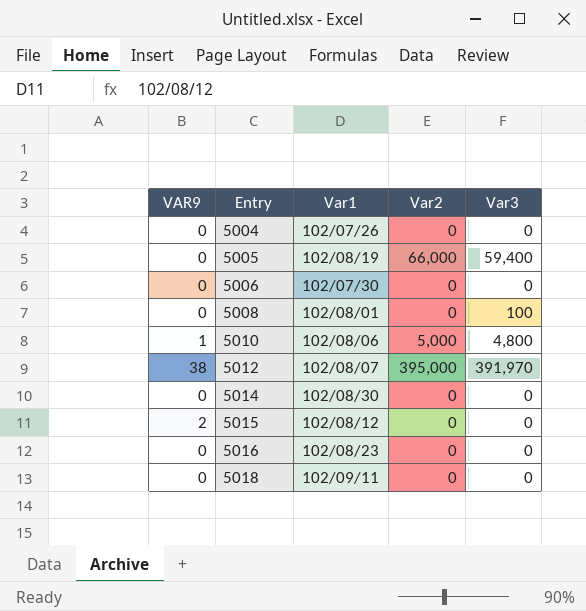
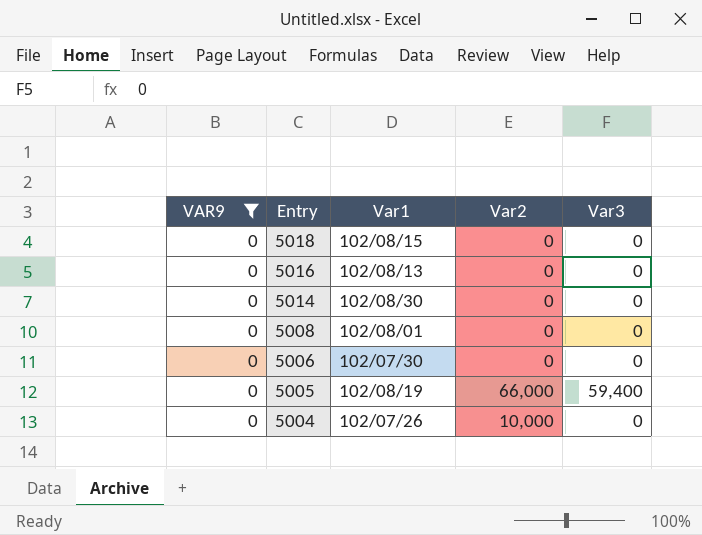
filter: none -> VAR9 = 0
row order: Entry ascending -> Entry descending
5018 | Var1: 102/09/11 -> 102/08/15
5016 | Var1: 102/08/23 -> 102/08/13
5008 | Var3: 100 -> 0
5004 | Var2: 0 -> 10,000

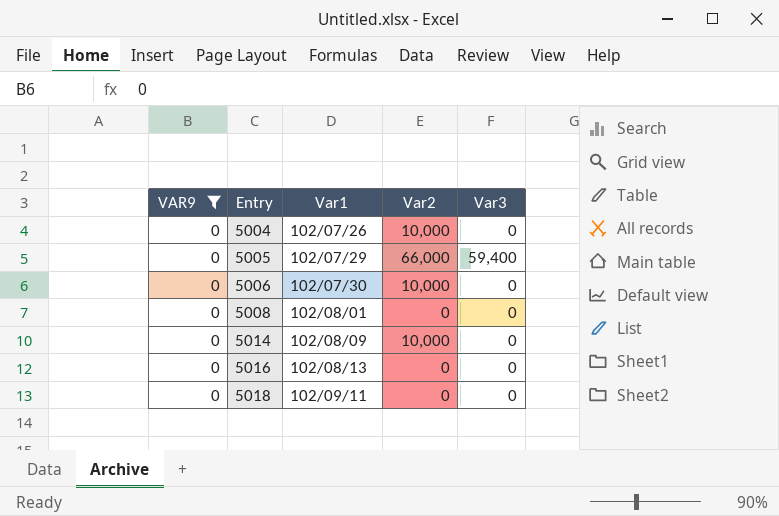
row order: Entry descending -> Entry ascending
5005 | Var1: 102/08/19 -> 102/07/29
5006 | Var2: 0 -> 10,000
5014 | Var1: 102/08/30 -> 102/08/09
5014 | Var2: 0 -> 10,000
5018 | Var1: 102/08/15 -> 102/09/11

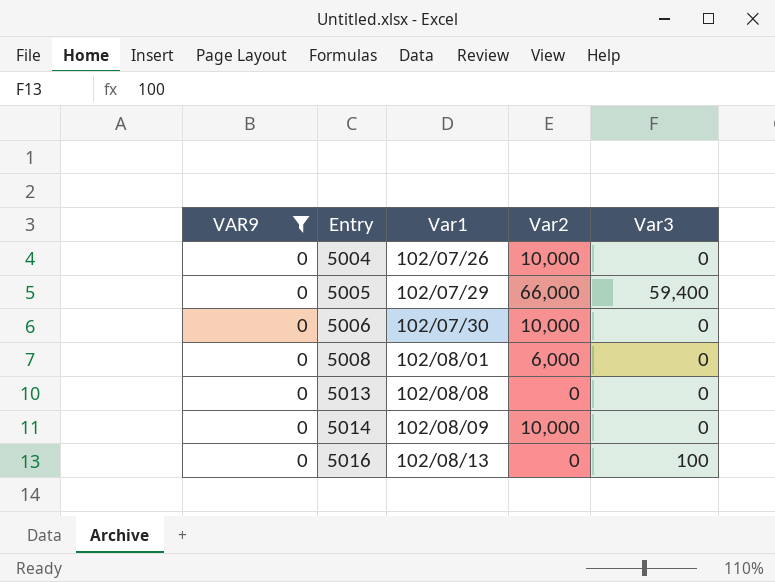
row 5018: 0 | 102/09/11 | 0 | 0 -> none
5008 | Var2: 0 -> 6,000
row 5013: none -> 0 | 102/08/08 | 0 | 0
5016 | Var3: 0 -> 100

